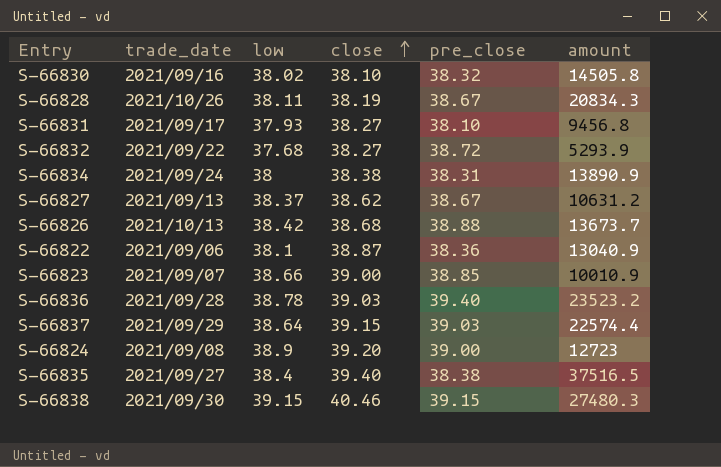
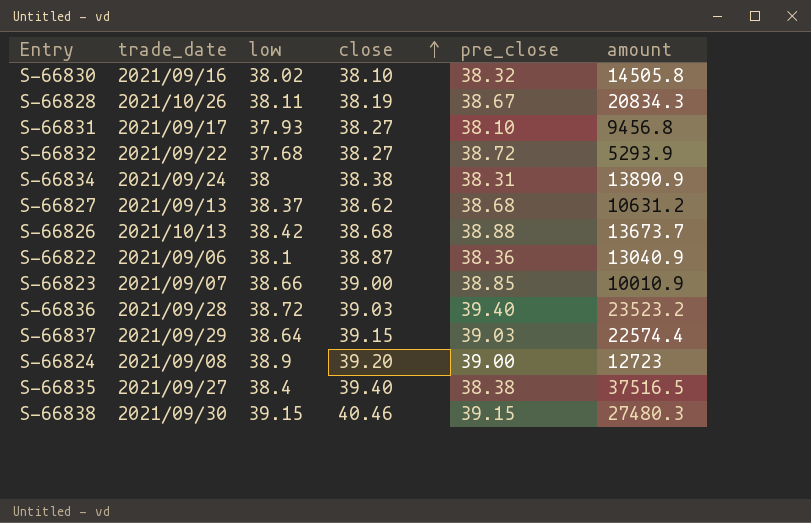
S-66827 | pre_close: 38.67 -> 38.68
S-66836 | low: 38.78 -> 38.72

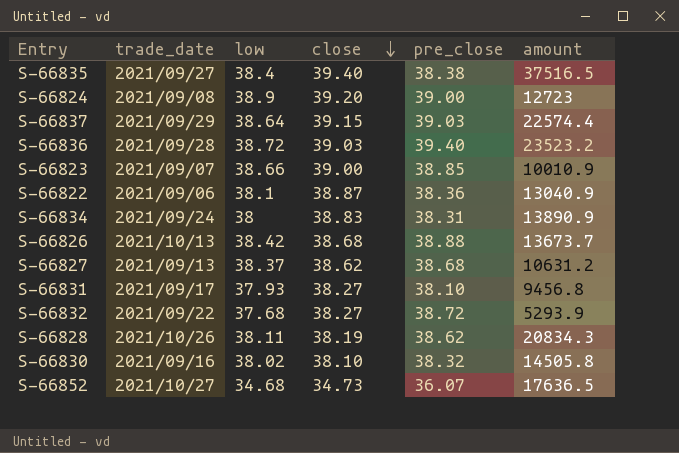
row order: close ascending -> close descending
row S-66838: 2021/09/30 | 39.15 | 40.46 | 39.15 | 27480.3 -> none
S-66834 | close: 38.38 -> 38.83
S-66828 | pre_close: 38.67 -> 38.62
row S-66852: none -> 2021/10/27 | 34.68 | 34.73 | 36.07 | 17636.5

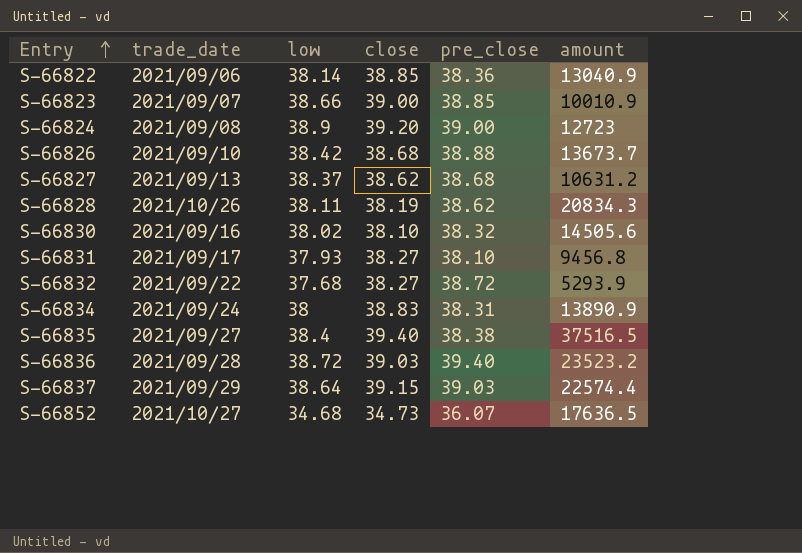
row order: close descending -> Entry ascending
S-66822 | low: 38.1 -> 38.14
S-66822 | close: 38.87 -> 38.85
S-66826 | trade_date: 2021/10/13 -> 2021/09/10
S-66830 | amount: 14505.8 -> 14505.6

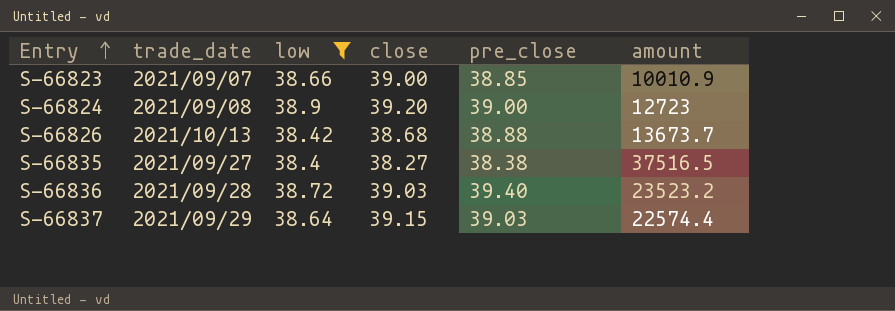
filter: none -> low >= 38.4
S-66826 | trade_date: 2021/09/10 -> 2021/10/13
S-66835 | close: 39.40 -> 38.27

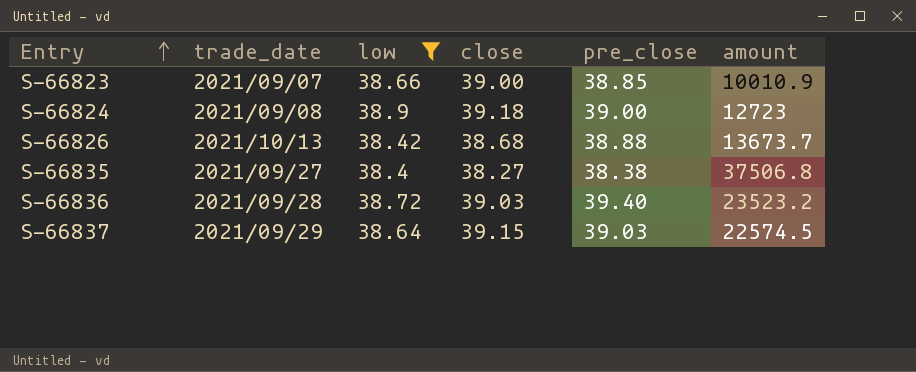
S-66824 | close: 39.20 -> 39.18
S-66835 | amount: 37516.5 -> 37506.8
S-66837 | amount: 22574.4 -> 22574.5

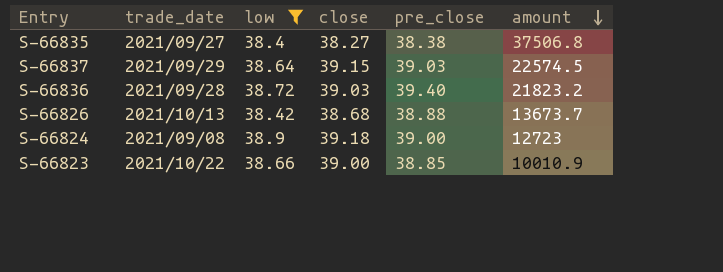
row order: Entry ascending -> amount descending
S-66836 | amount: 23523.2 -> 21823.2
S-66823 | trade_date: 2021/09/07 -> 2021/10/22

